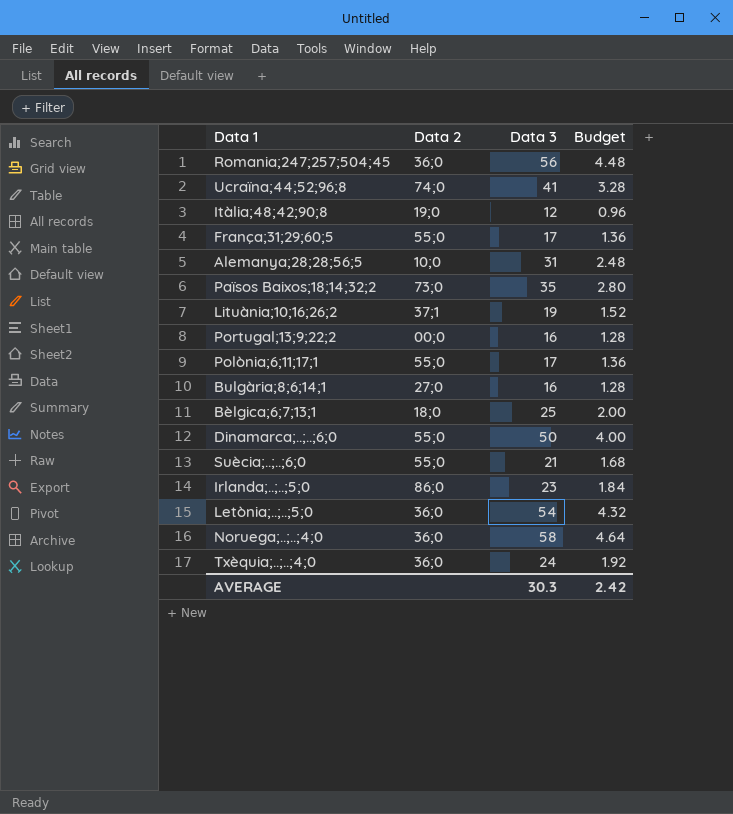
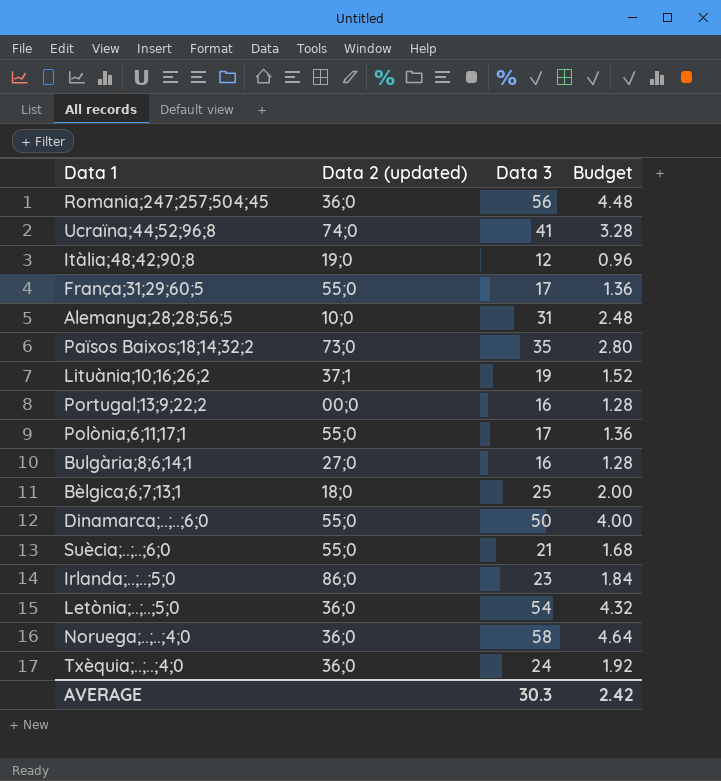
column name: Data 2 -> Data 2 (updated)

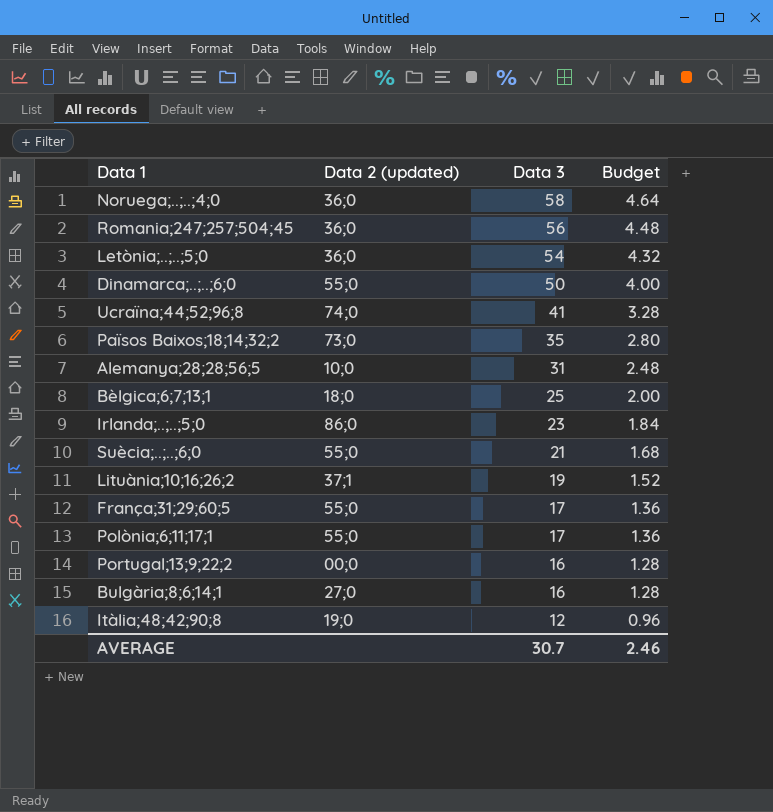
row order: none -> Data 3 descending
row Txèquia;..;..;4;0: 36;0 | 24 | 1.92 -> none
AVERAGE | Data 3: 30.3 -> 30.7
AVERAGE | Budget: 2.42 -> 2.46

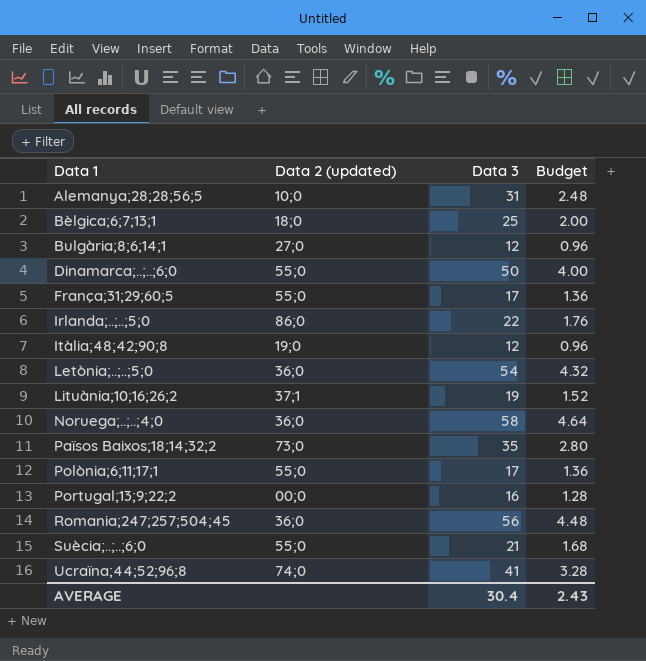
row order: Data 3 descending -> Data 1 ascending
Bulgària;8;6;14;1 | Data 3: 16 -> 12
Bulgària;8;6;14;1 | Budget: 1.28 -> 0.96
Irlanda;..;..;5;0 | Data 3: 23 -> 22
Irlanda;..;..;5;0 | Budget: 1.84 -> 1.76
AVERAGE | Data 3: 30.7 -> 30.4
AVERAGE | Budget: 2.46 -> 2.43

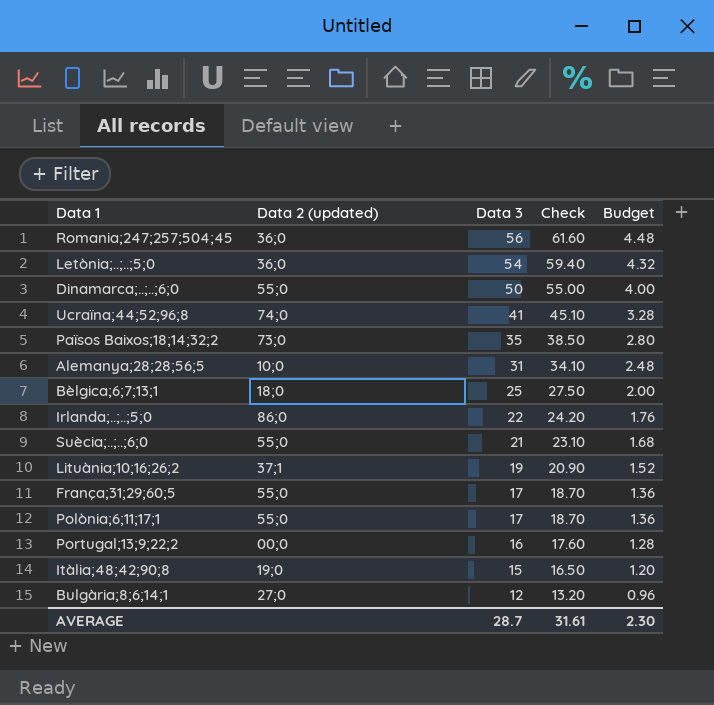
row order: Data 1 ascending -> Data 3 descending
column Check | formula: none -> [Data 3] * 1.1
row Noruega;..;..;4;0: 36;0 | 58 | 4.64 -> none
Itàlia;48;42;90;8 | Data 3: 12 -> 15
Itàlia;48;42;90;8 | Budget: 0.96 -> 1.20
AVERAGE | Data 3: 30.4 -> 28.7
AVERAGE | Budget: 2.43 -> 2.30

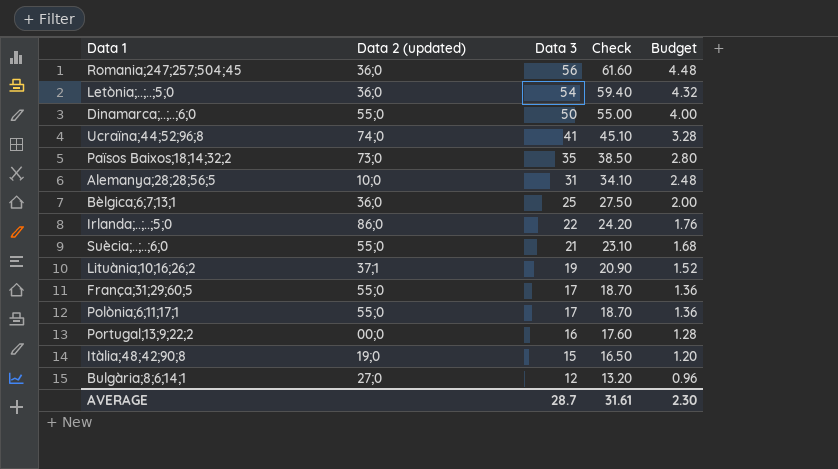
Bèlgica;6;7;13;1 | Data 2 (updated): 18;0 -> 36;0

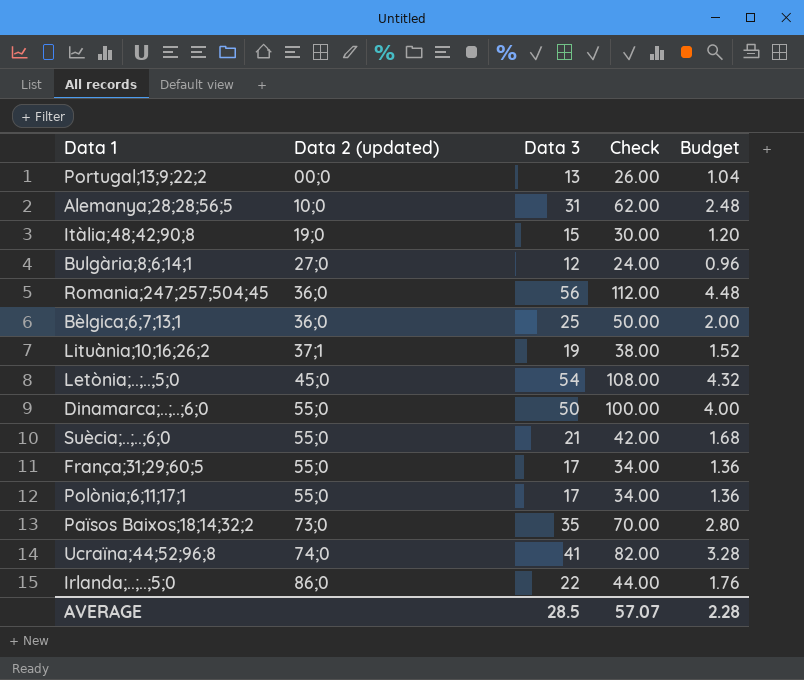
row order: Data 3 descending -> Data 2 (updated) ascending
column Check | formula: [Data 3] * 1.1 -> [Data 3] * 2
Portugal;13;9;22;2 | Data 3: 16 -> 13
Portugal;13;9;22;2 | Budget: 1.28 -> 1.04
Letònia;..;..;5;0 | Data 2 (updated): 36;0 -> 45;0
AVERAGE | Data 3: 28.7 -> 28.5
AVERAGE | Check: 31.61 -> 57.07
AVERAGE | Budget: 2.30 -> 2.28

